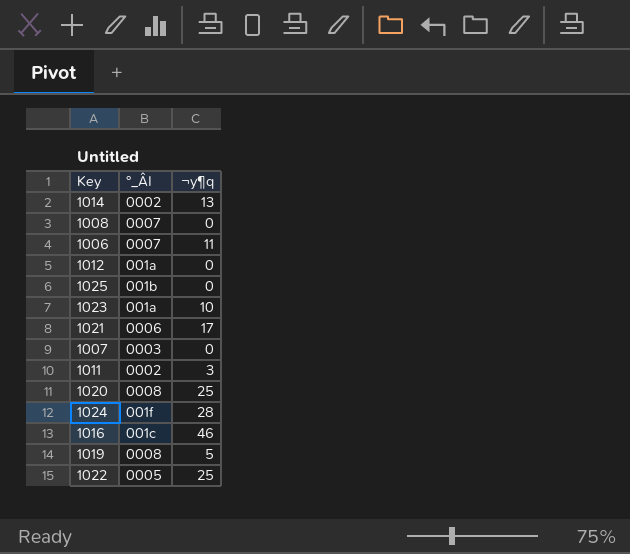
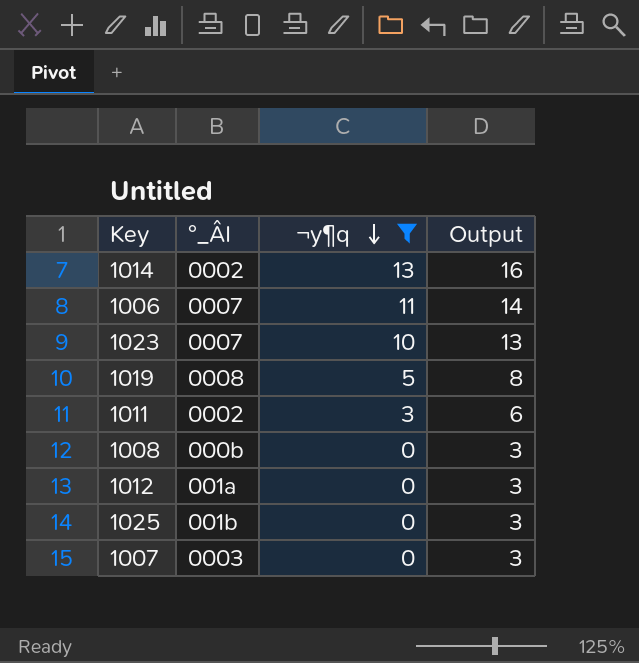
filter: none -> ¬y¶q <= 13
row order: none -> ¬y¶q descending
column Output | formula: none -> [¬y¶q] + 3
1023 | °_ÂI: 001a -> 0007
1008 | °_ÂI: 0007 -> 000b

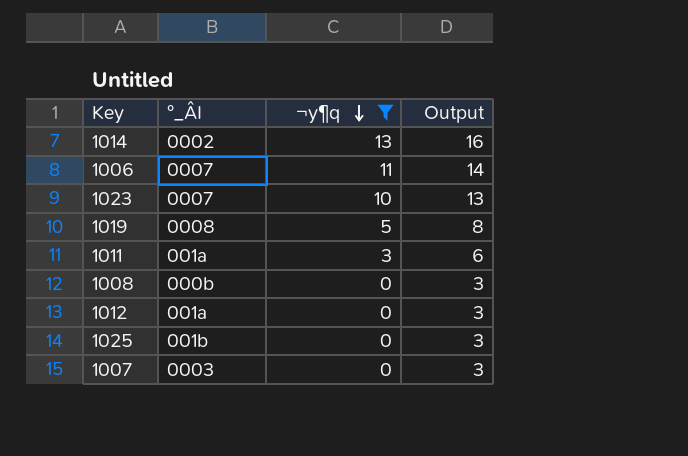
1011 | °_ÂI: 0002 -> 001a

